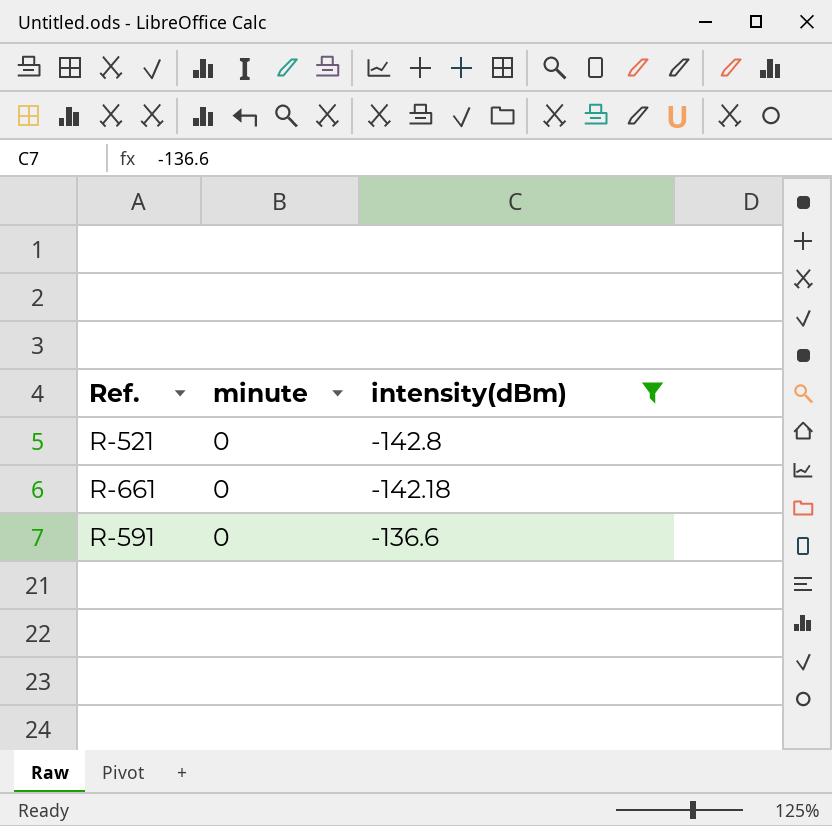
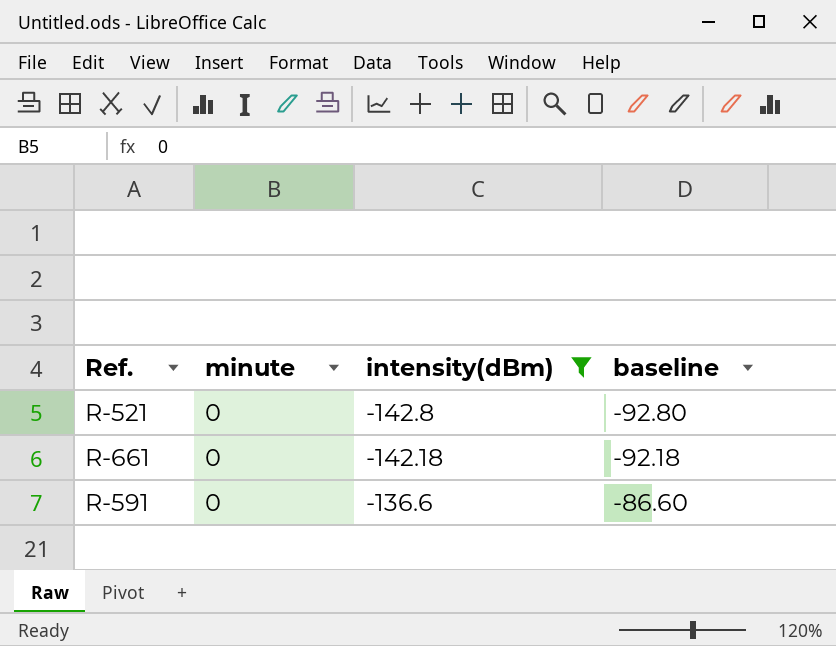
column baseline | formula: none -> [intensity(dBm)] + 50

